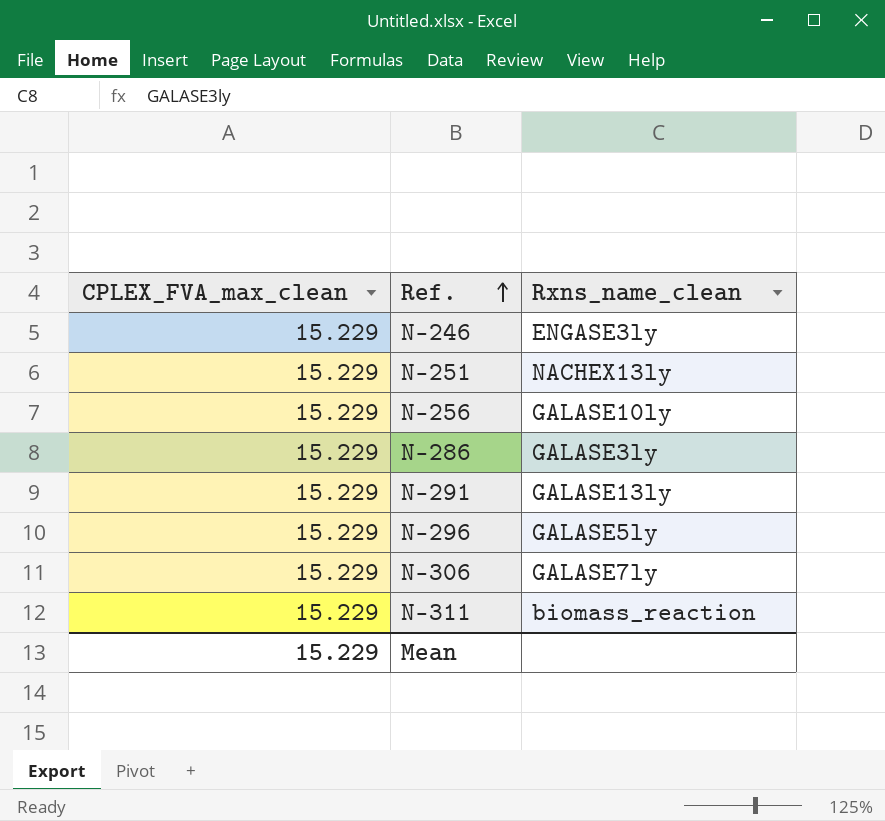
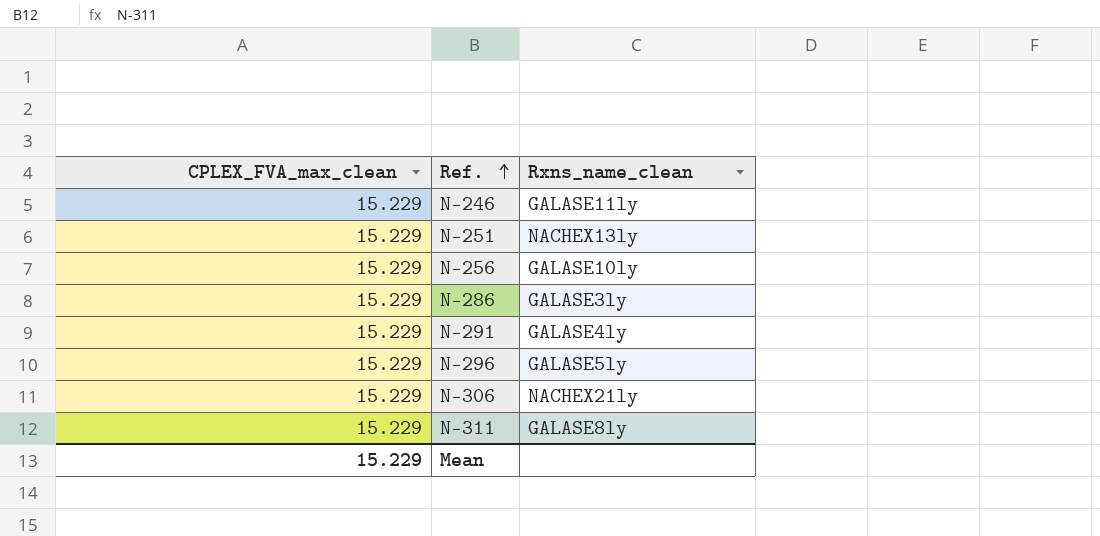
N-246 | Rxns_name_clean: ENGASE3ly -> GALASE11ly
N-291 | Rxns_name_clean: GALASE13ly -> GALASE4ly
N-306 | Rxns_name_clean: GALASE7ly -> NACHEX21ly
N-311 | Rxns_name_clean: biomass_reaction -> GALASE8ly

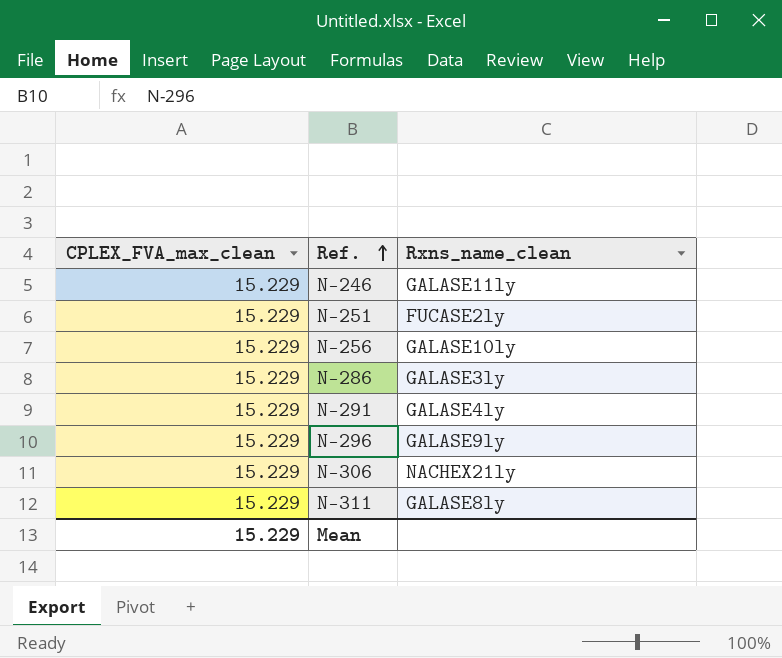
N-251 | Rxns_name_clean: NACHEX13ly -> FUCASE2ly
N-296 | Rxns_name_clean: GALASE5ly -> GALASE9ly

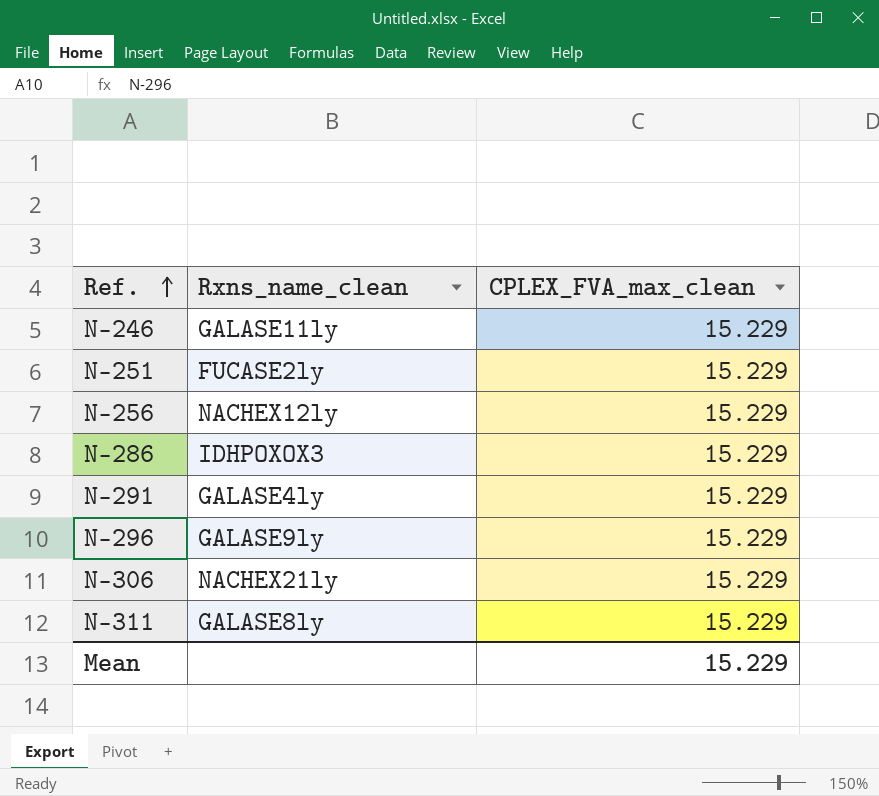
column CPLEX_FVA_max_clean | position: 1 -> 3
N-256 | Rxns_name_clean: GALASE10ly -> NACHEX12ly
N-286 | Rxns_name_clean: GALASE3ly -> IDHPOXOX3

